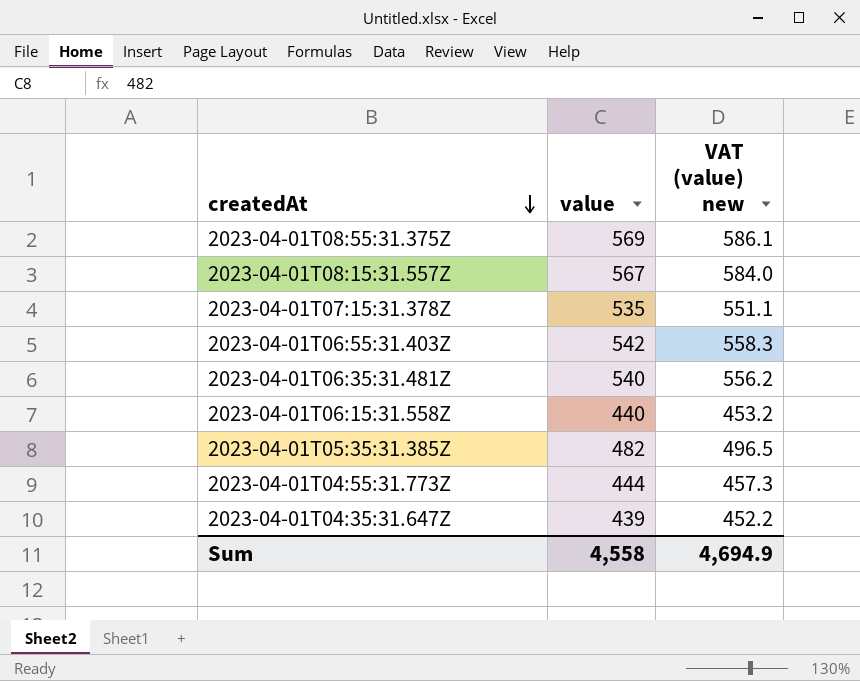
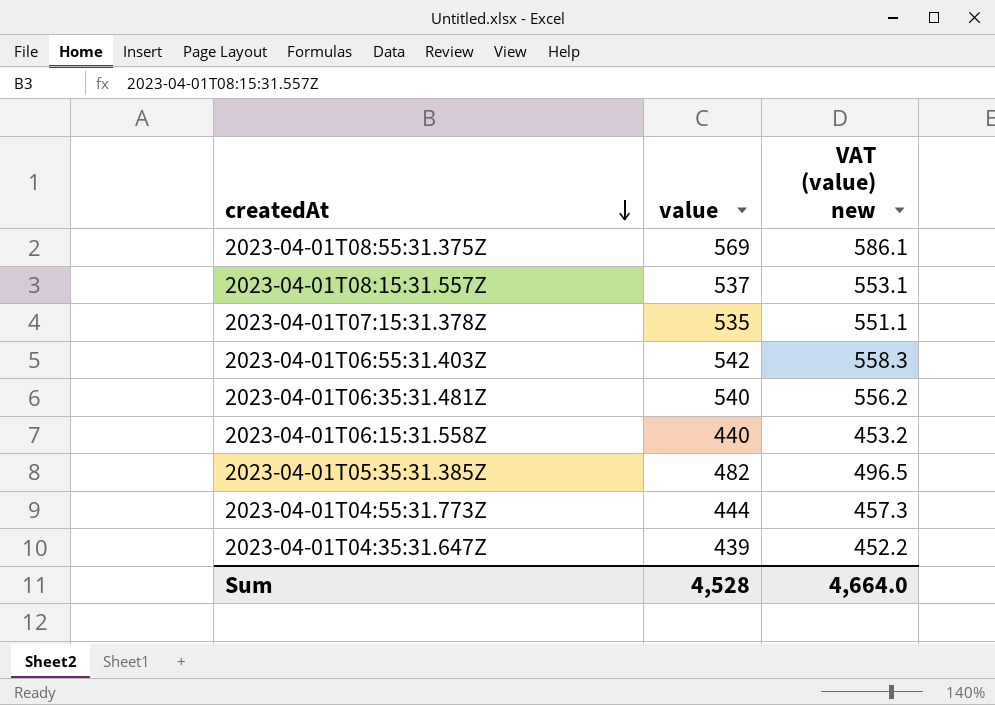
2023-04-01T08:15:31.557Z | value: 567 -> 537
2023-04-01T08:15:31.557Z | VAT (value) new: 584.0 -> 553.1
Sum | value: 4,558 -> 4,528
Sum | VAT (value) new: 4,694.9 -> 4,664.0

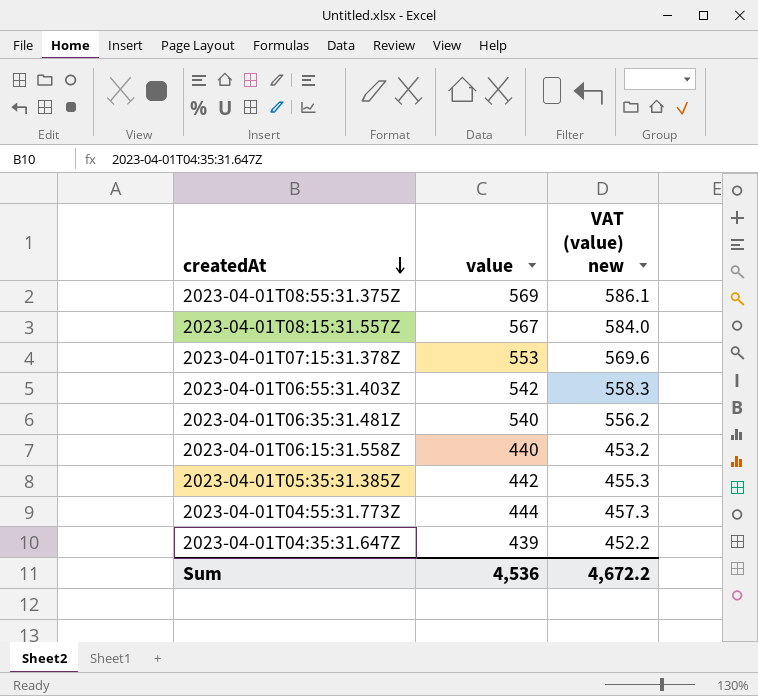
2023-04-01T08:15:31.557Z | value: 537 -> 567
2023-04-01T08:15:31.557Z | VAT (value) new: 553.1 -> 584.0
2023-04-01T07:15:31.378Z | value: 535 -> 553
2023-04-01T07:15:31.378Z | VAT (value) new: 551.1 -> 569.6
2023-04-01T05:35:31.385Z | value: 482 -> 442
2023-04-01T05:35:31.385Z | VAT (value) new: 496.5 -> 455.3
Sum | value: 4,528 -> 4,536
Sum | VAT (value) new: 4,664.0 -> 4,672.2

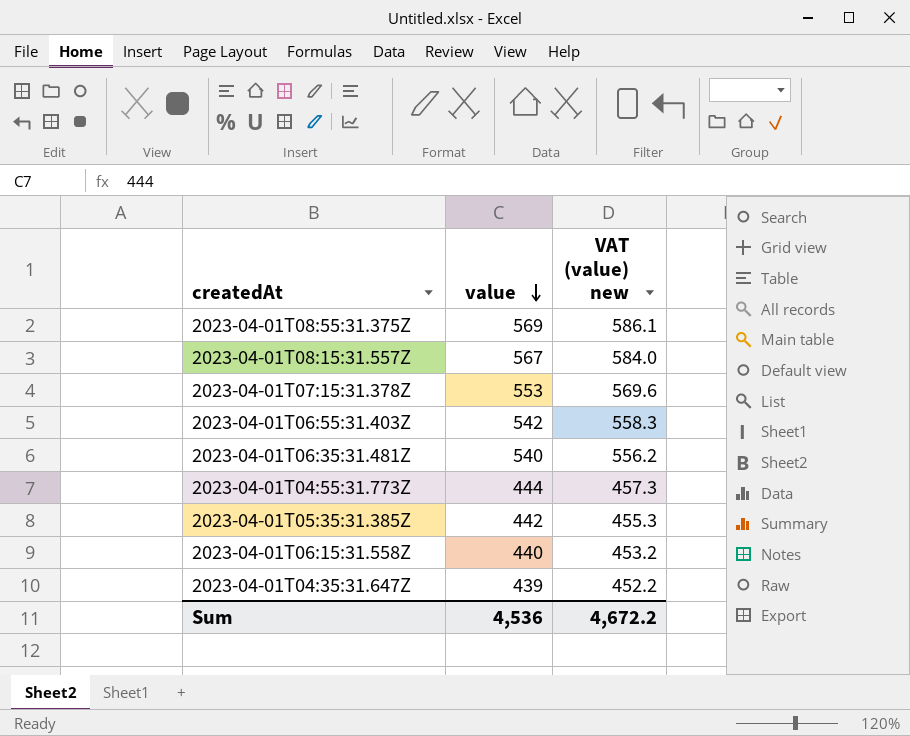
row order: createdAt descending -> value descending

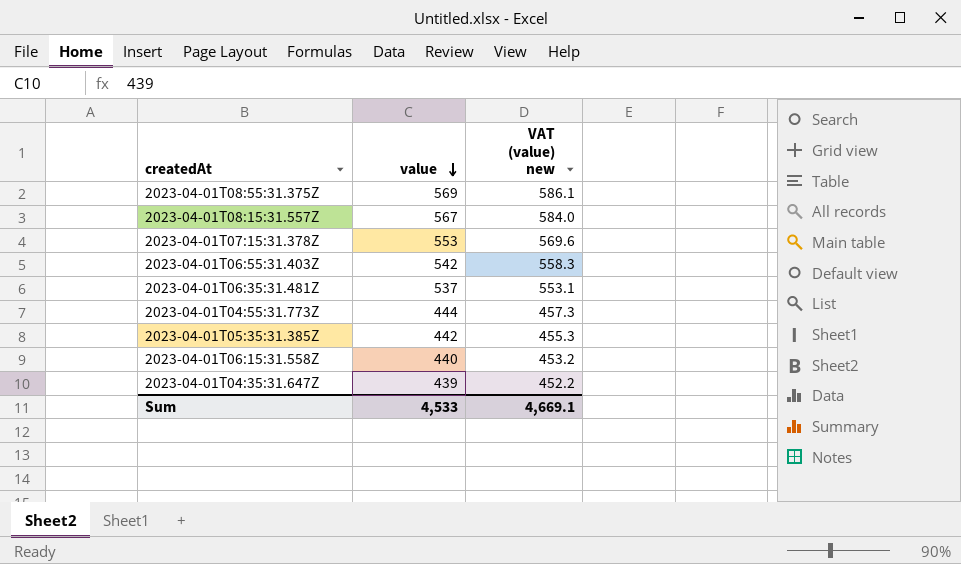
2023-04-01T06:35:31.481Z | value: 540 -> 537
2023-04-01T06:35:31.481Z | VAT (value) new: 556.2 -> 553.1
Sum | value: 4,536 -> 4,533
Sum | VAT (value) new: 4,672.2 -> 4,669.1

